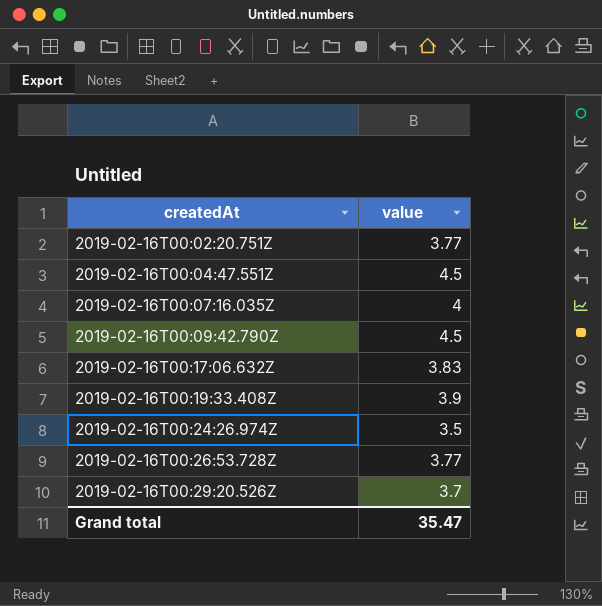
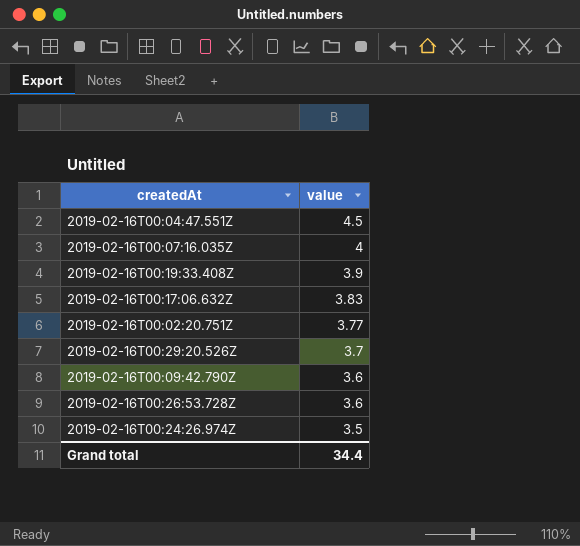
row order: createdAt ascending -> value descending
2019-02-16T00:09:42.790Z | value: 4.5 -> 3.6
2019-02-16T00:26:53.728Z | value: 3.77 -> 3.6
Grand total | value: 35.47 -> 34.4

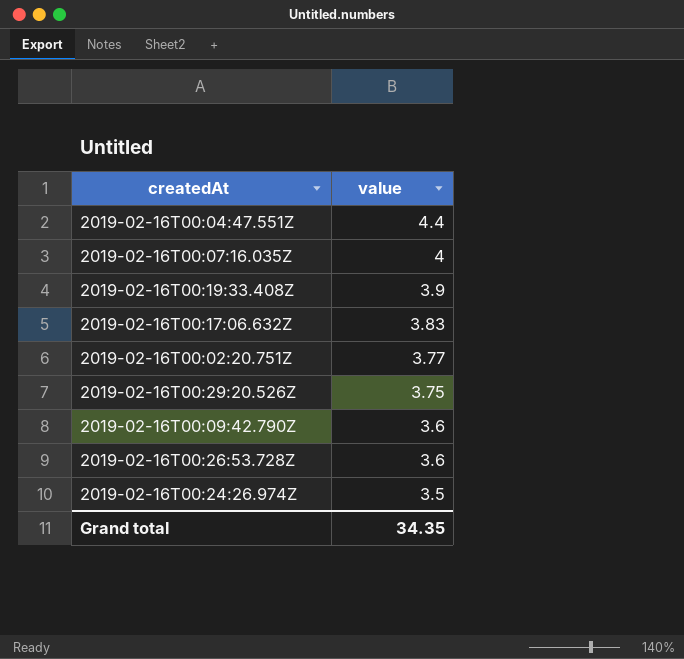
2019-02-16T00:04:47.551Z | value: 4.5 -> 4.4
2019-02-16T00:29:20.526Z | value: 3.7 -> 3.75
Grand total | value: 34.4 -> 34.35

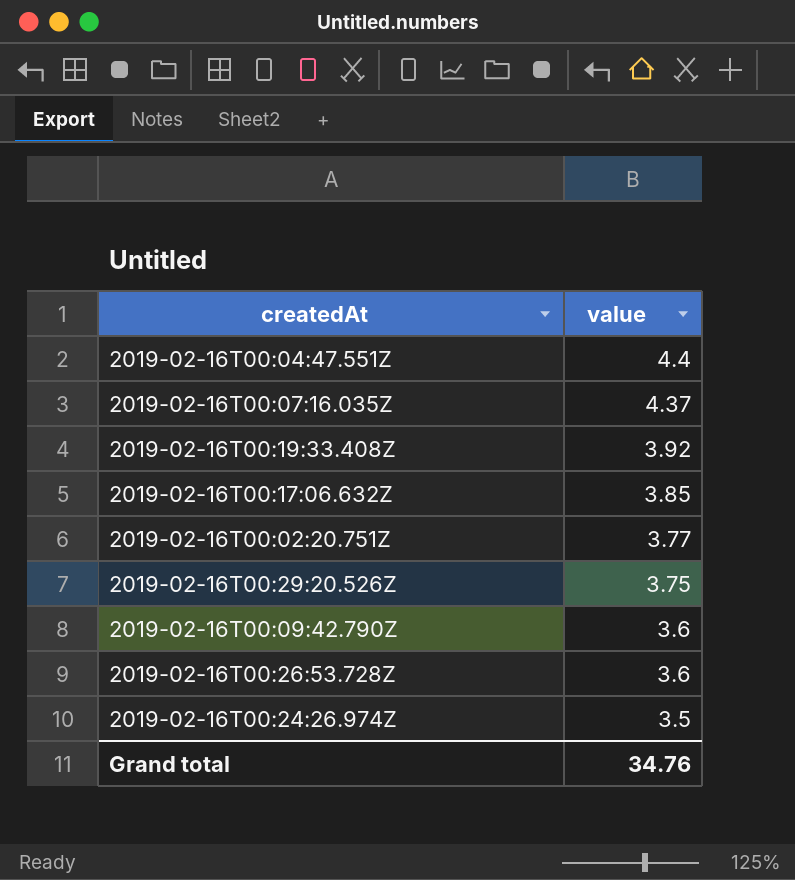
2019-02-16T00:07:16.035Z | value: 4 -> 4.37
2019-02-16T00:19:33.408Z | value: 3.9 -> 3.92
2019-02-16T00:17:06.632Z | value: 3.83 -> 3.85
Grand total | value: 34.35 -> 34.76

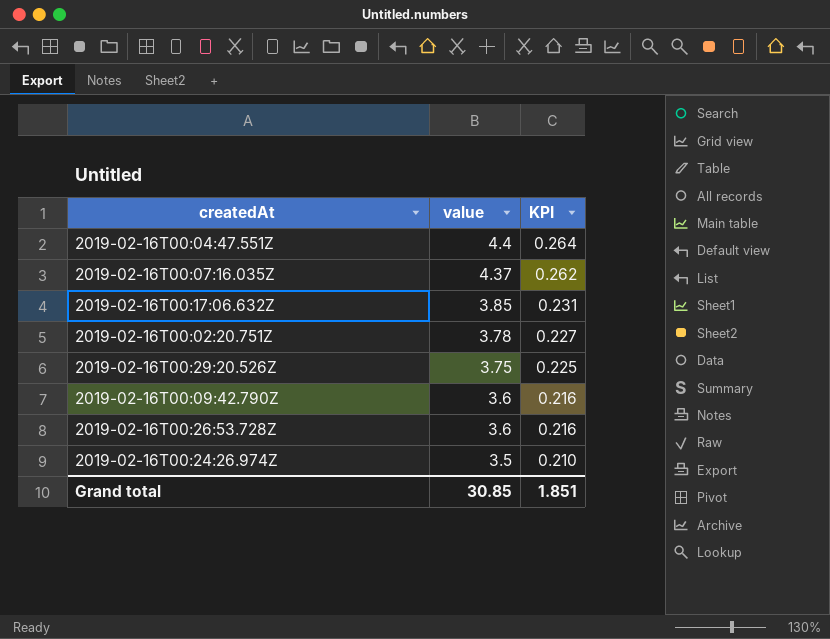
column KPI | formula: none -> [value] * 0.06
row 2019-02-16T00:19:33.408Z: 3.92 -> none
2019-02-16T00:02:20.751Z | value: 3.77 -> 3.78
Grand total | value: 34.76 -> 30.85

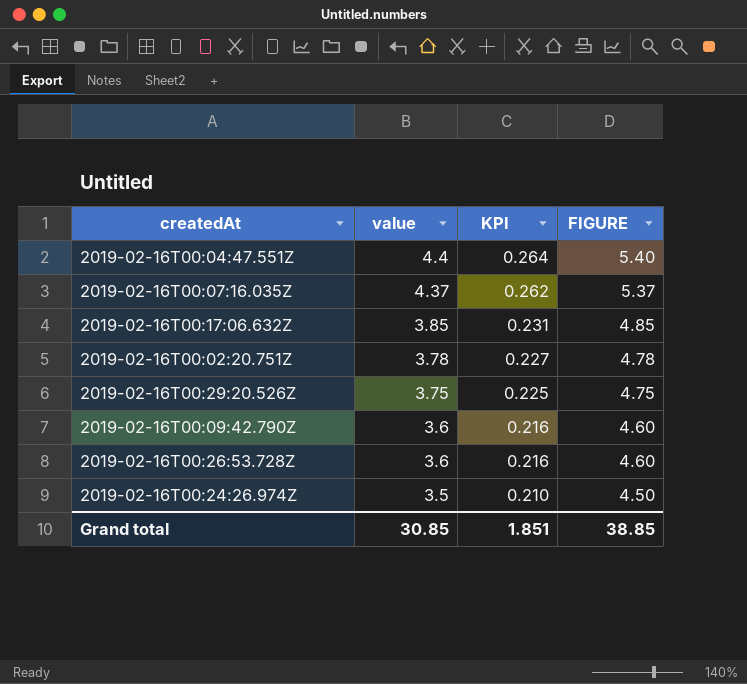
column FIGURE | formula: none -> [value] + 1

